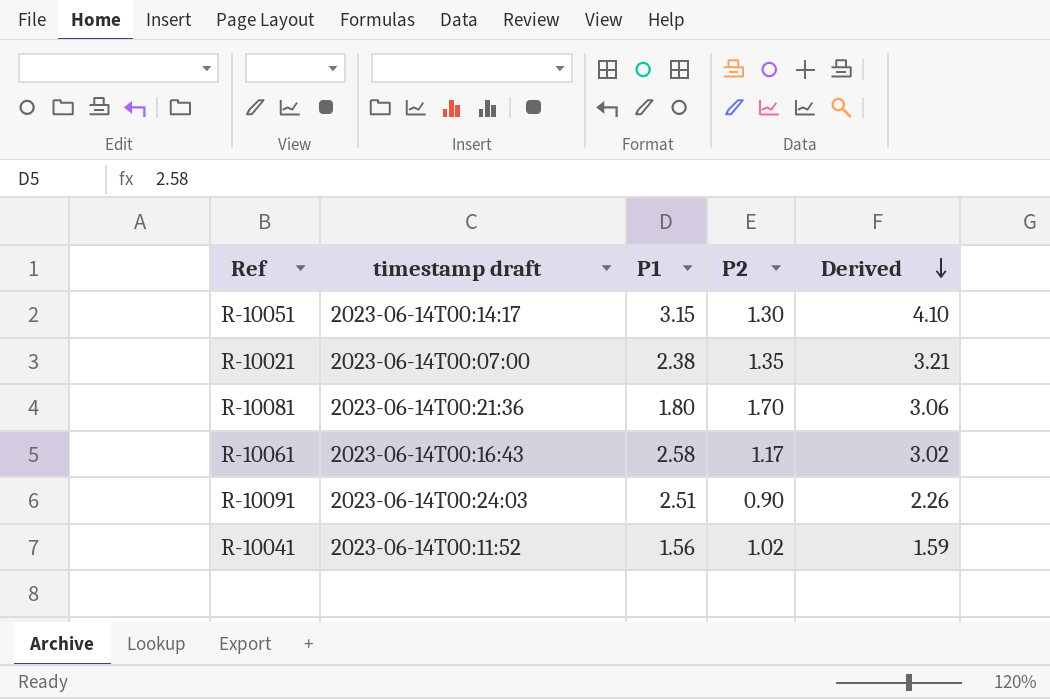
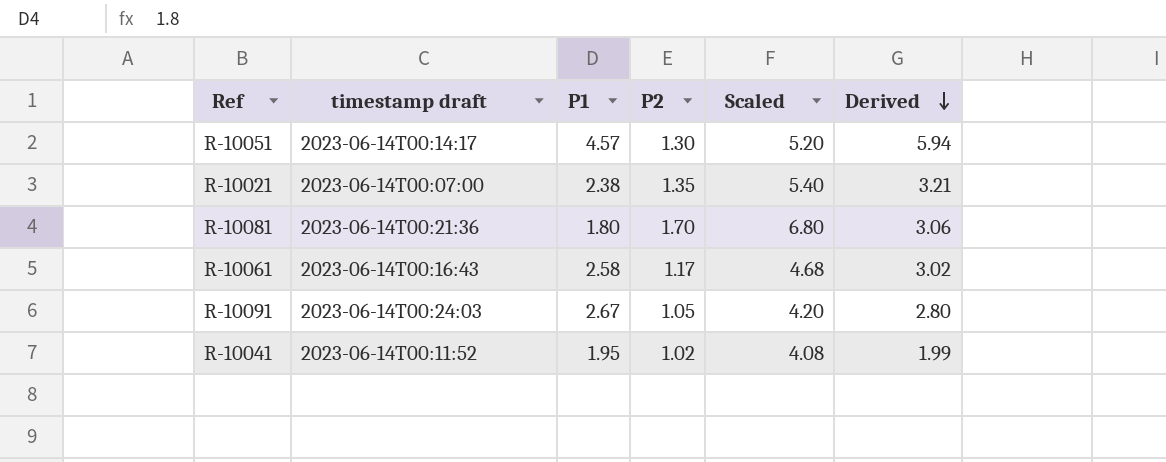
column Scaled | formula: none -> [P2] * 4
R-10051 | P1: 3.15 -> 4.57
R-10051 | Derived: 4.10 -> 5.94
R-10091 | P1: 2.51 -> 2.67
R-10091 | P2: 0.90 -> 1.05
R-10091 | Derived: 2.26 -> 2.80
R-10041 | P1: 1.56 -> 1.95
R-10041 | Derived: 1.59 -> 1.99

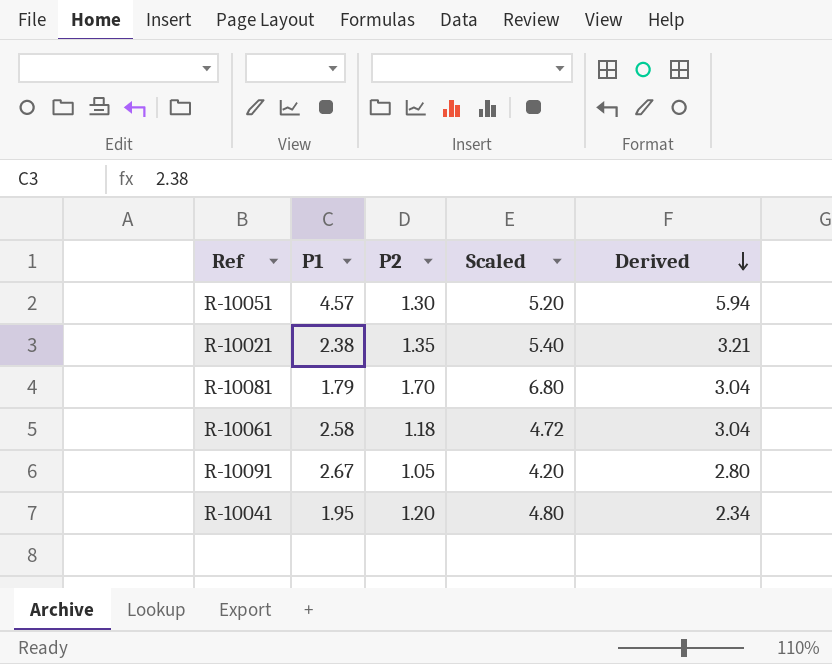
column timestamp draft | position: 2 -> none
R-10081 | P1: 1.80 -> 1.79
R-10081 | Derived: 3.06 -> 3.04
R-10061 | P2: 1.17 -> 1.18
R-10061 | Scaled: 4.68 -> 4.72
R-10061 | Derived: 3.02 -> 3.04
R-10041 | P2: 1.02 -> 1.20
R-10041 | Scaled: 4.08 -> 4.80
R-10041 | Derived: 1.99 -> 2.34

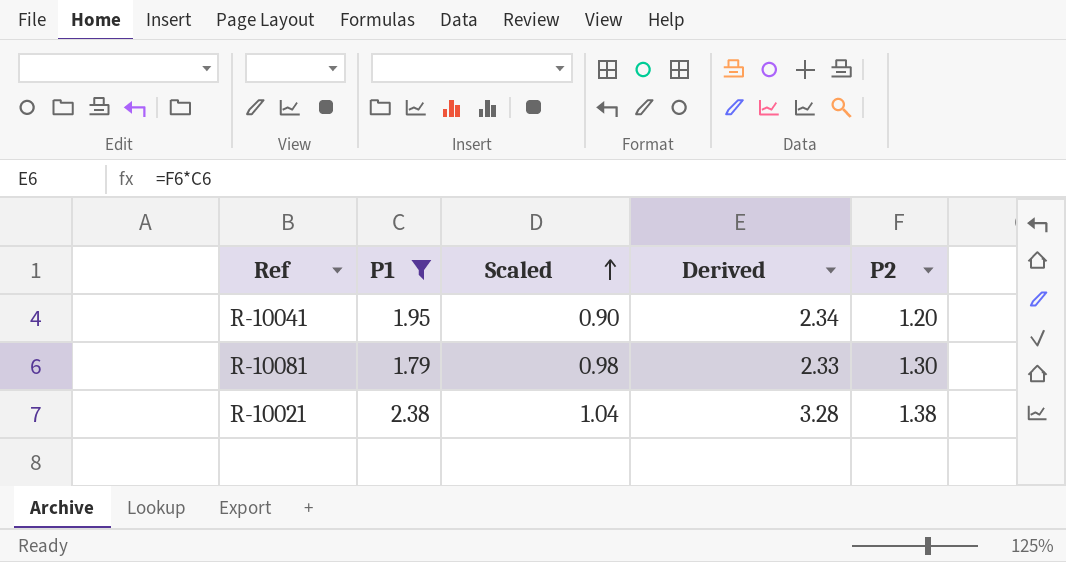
filter: none -> P1 <= 2.38
row order: Derived descending -> Scaled ascending
column Scaled | formula: [P2] * 4 -> [P2] * 0.75
column P2 | position: 3 -> 5
R-10081 | Derived: 3.04 -> 2.33
R-10081 | P2: 1.70 -> 1.30
R-10021 | Derived: 3.21 -> 3.28
R-10021 | P2: 1.35 -> 1.38

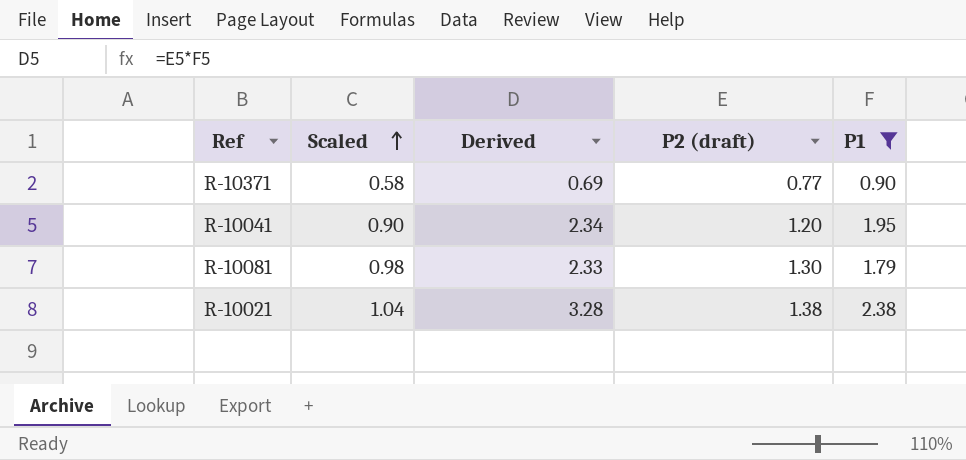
column name: P2 -> P2 (draft)
column P1 | position: 2 -> 5
row R-10371: none -> 0.58 | 0.69 | 0.77 | 0.90

